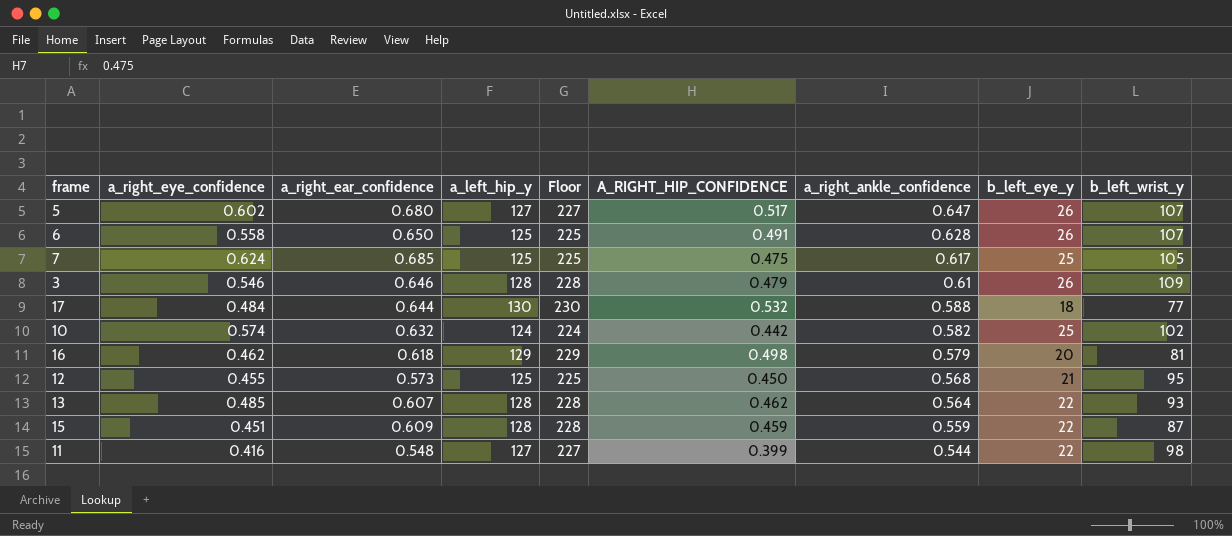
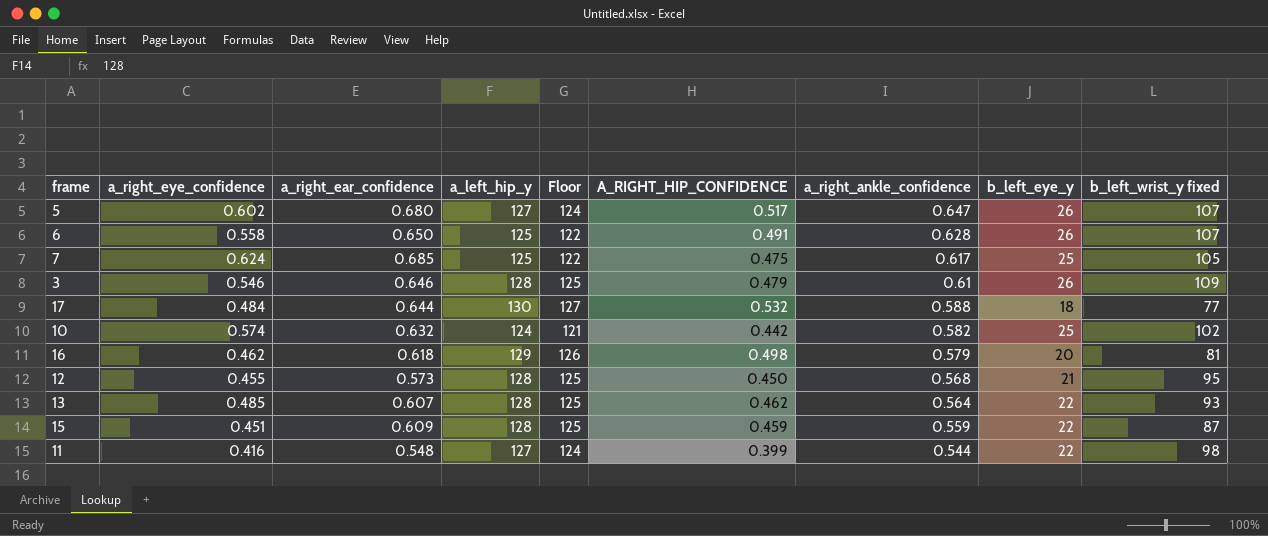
column Floor | formula: [a_left_hip_y] + 100 -> [a_left_hip_y] - 3
column name: b_left_wrist_y -> b_left_wrist_y fixed
12 | a_left_hip_y: 125 -> 128

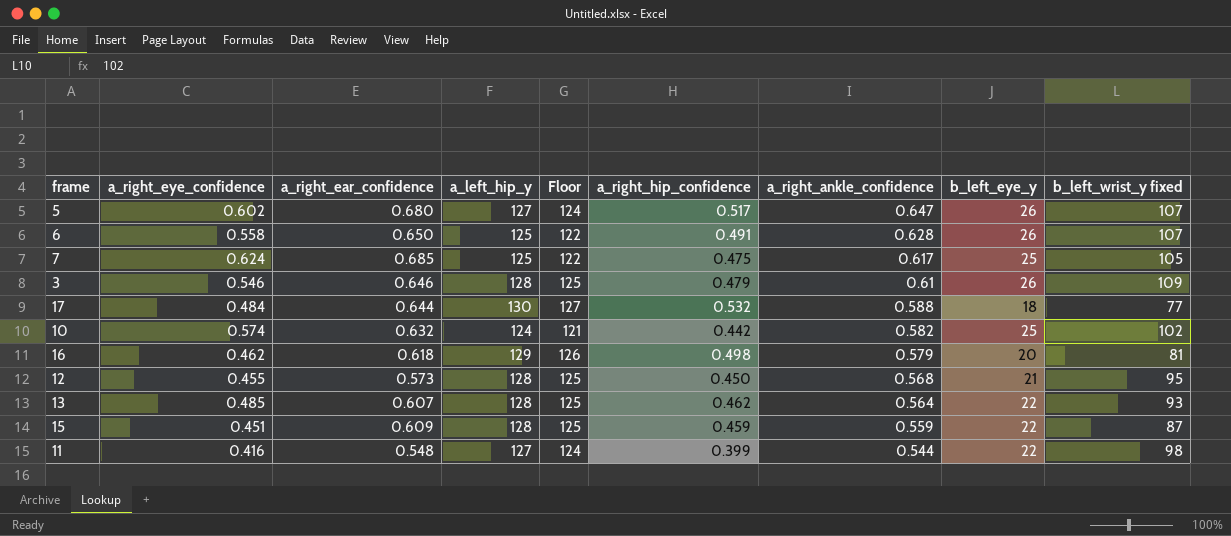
column name: A_RIGHT_HIP_CONFIDENCE -> a_right_hip_confidence

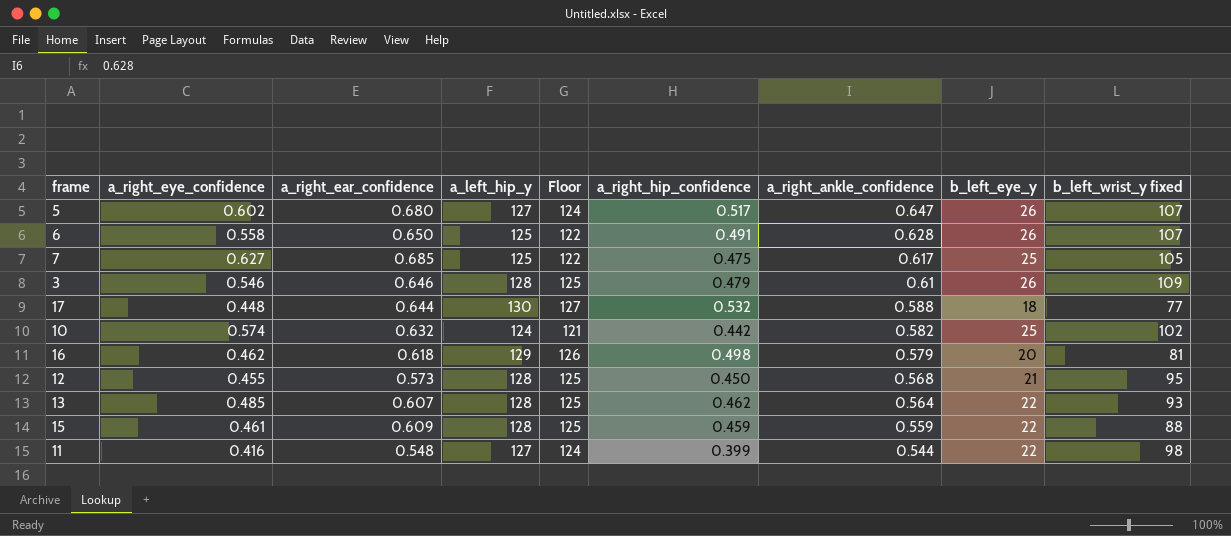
7 | a_right_eye_confidence: 0.624 -> 0.627
17 | a_right_eye_confidence: 0.484 -> 0.448
15 | a_right_eye_confidence: 0.451 -> 0.461
15 | b_left_wrist_y fixed: 87 -> 88

